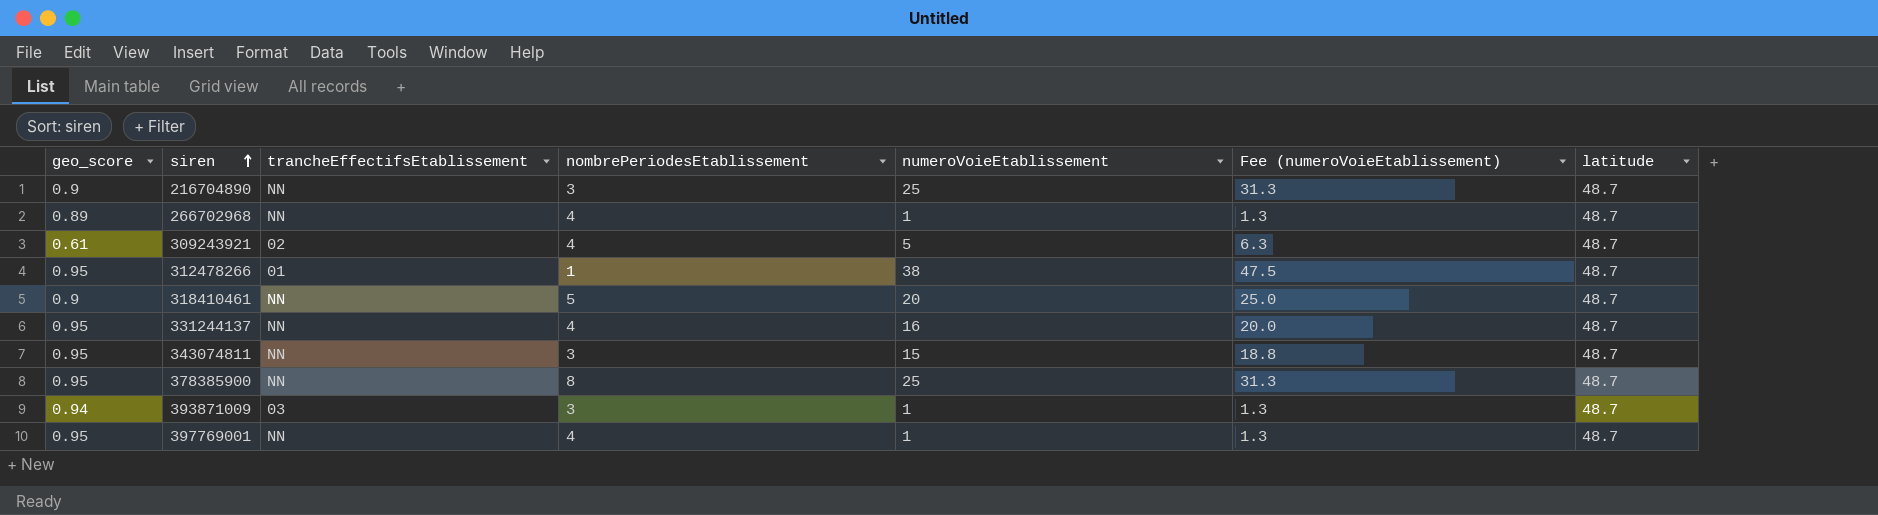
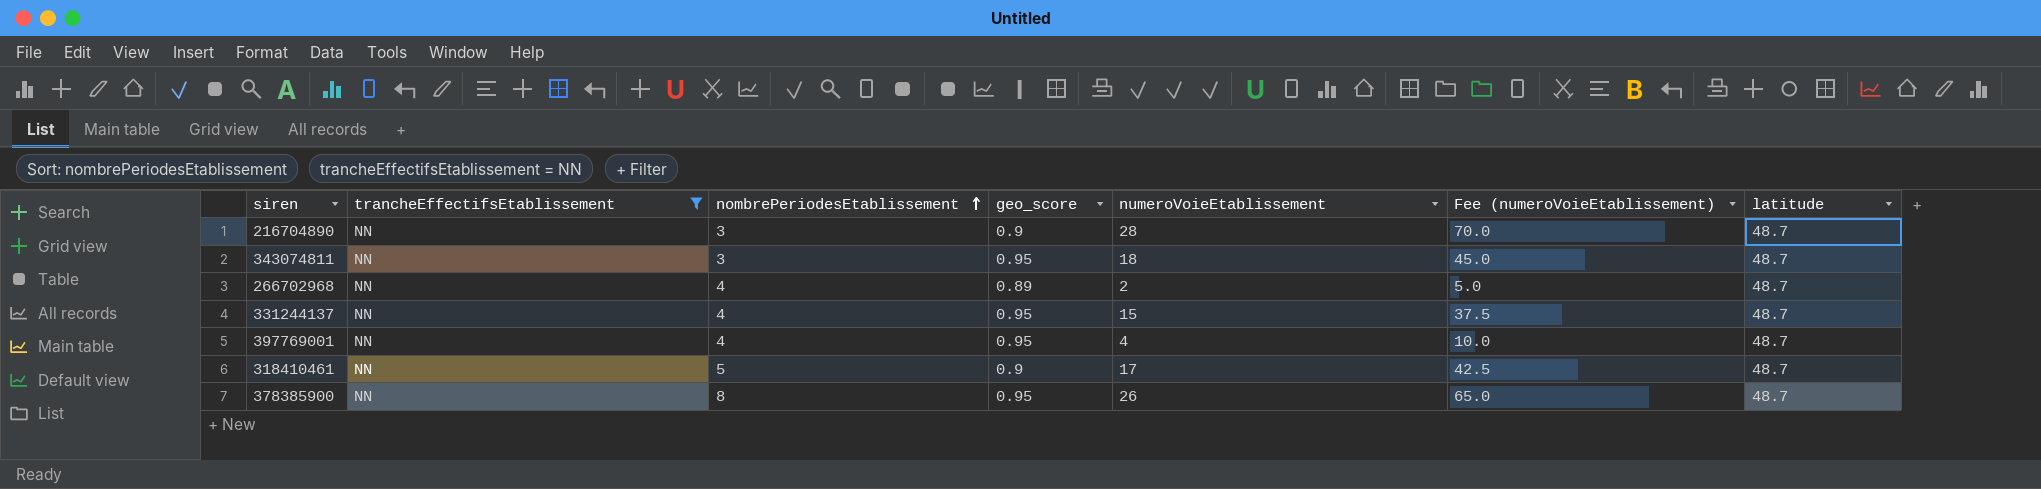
filter: none -> trancheEffectifsEtablissement = NN
row order: siren ascending -> nombrePeriodesEtablissement ascending
column geo_score | position: 1 -> 4
column Fee (numeroVoieEtablissement) | formula: [numeroVoieEtablissement] * 1.25 -> [numeroVoieEtablissement] * 2.5
216704890 | numeroVoieEtablissement: 25 -> 28
343074811 | numeroVoieEtablissement: 15 -> 18
266702968 | numeroVoieEtablissement: 1 -> 2
331244137 | numeroVoieEtablissement: 16 -> 15
397769001 | numeroVoieEtablissement: 1 -> 4
318410461 | numeroVoieEtablissement: 20 -> 17
378385900 | numeroVoieEtablissement: 25 -> 26

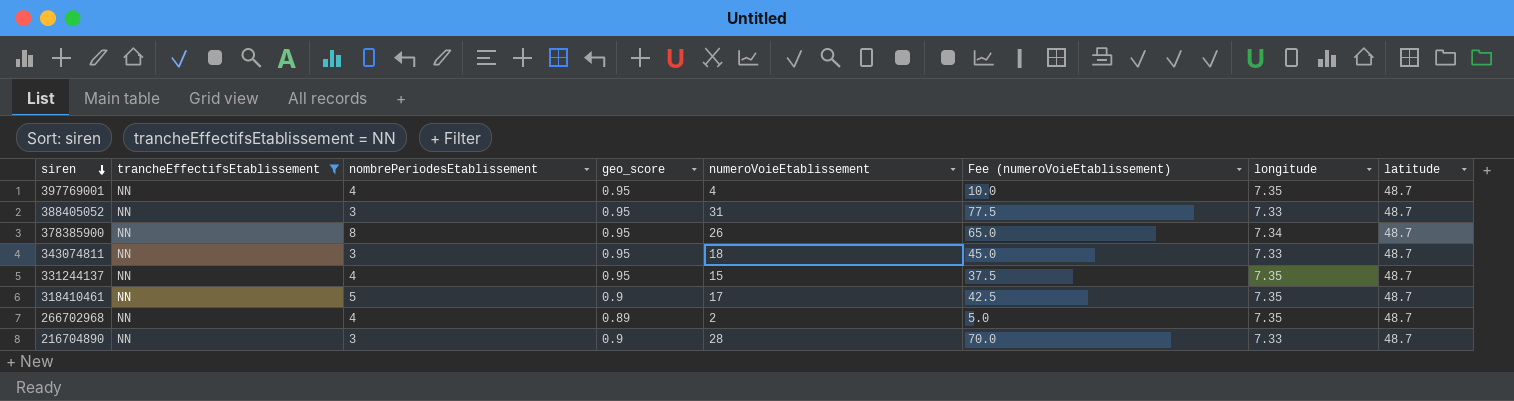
row order: nombrePeriodesEtablissement ascending -> siren descending
column longitude | position: none -> 7
row 388405052: none -> NN | 3 | 0.95 | 31 | 77.5 | 7.33 | 48.7

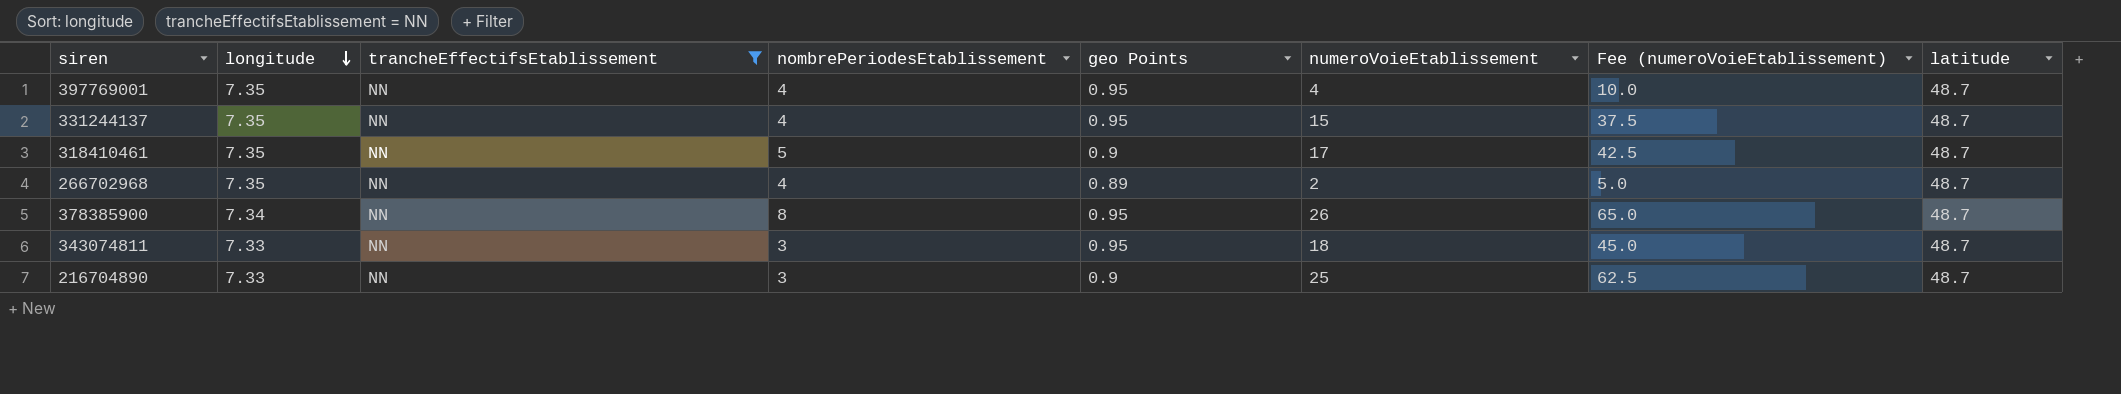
row order: siren descending -> longitude descending
column longitude | position: 7 -> 2
column name: geo_score -> geo Points
row 388405052: NN | 3 | 0.95 | 31 | 77.5 | 7.33 | 48.7 -> none
216704890 | numeroVoieEtablissement: 28 -> 25
216704890 | Fee (numeroVoieEtablissement): 70.0 -> 62.5

